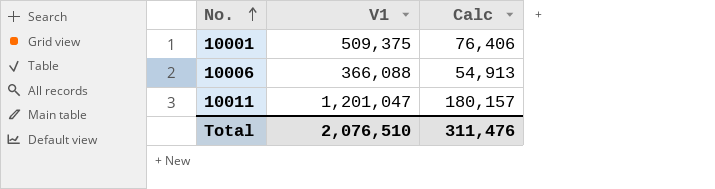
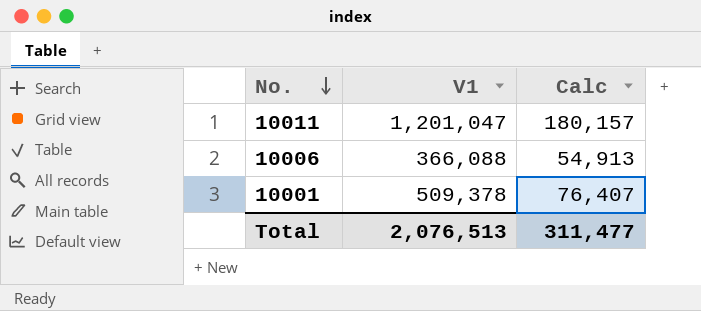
row order: No. ascending -> No. descending
10001 | V1: 509,375 -> 509,378
10001 | Calc: 76,406 -> 76,407
Total | V1: 2,076,510 -> 2,076,513
Total | Calc: 311,476 -> 311,477

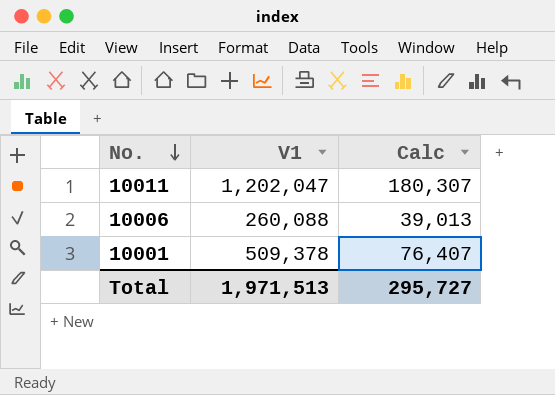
10011 | V1: 1,201,047 -> 1,202,047
10011 | Calc: 180,157 -> 180,307
10006 | V1: 366,088 -> 260,088
10006 | Calc: 54,913 -> 39,013
Total | V1: 2,076,513 -> 1,971,513
Total | Calc: 311,477 -> 295,727

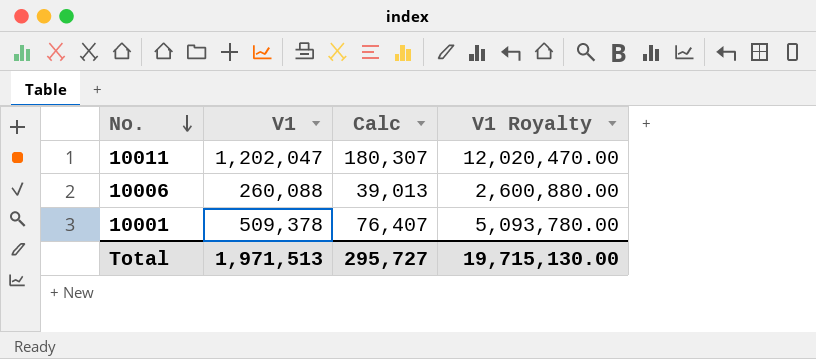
column V1 Royalty | formula: none -> [V1] * 10

